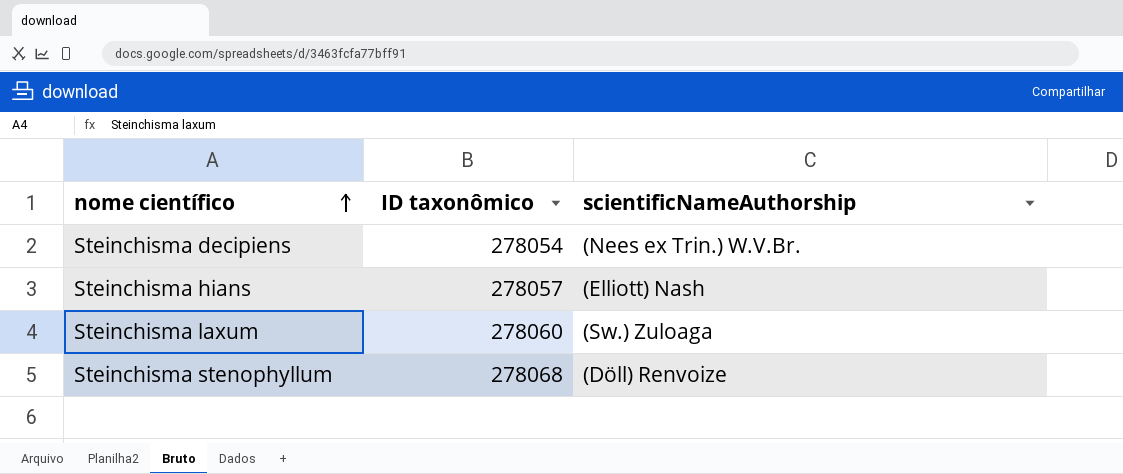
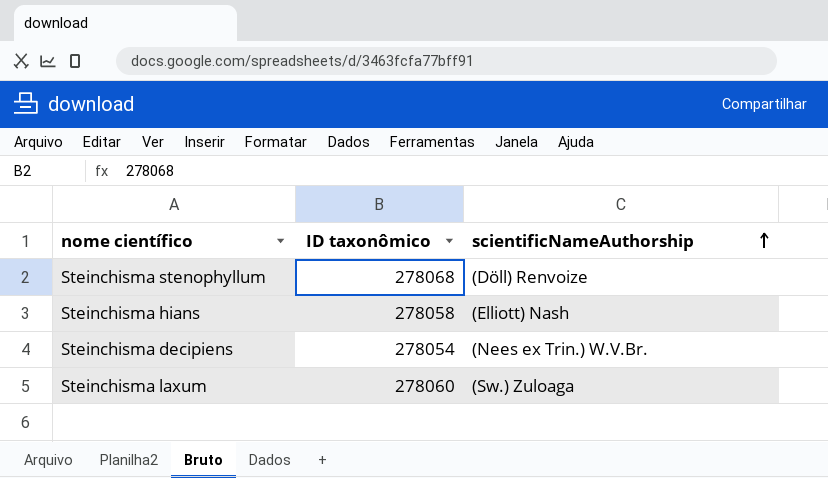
row order: nome científico ascending -> scientificNameAuthorship ascending
Steinchisma hians | ID taxonômico: 278057 -> 278058

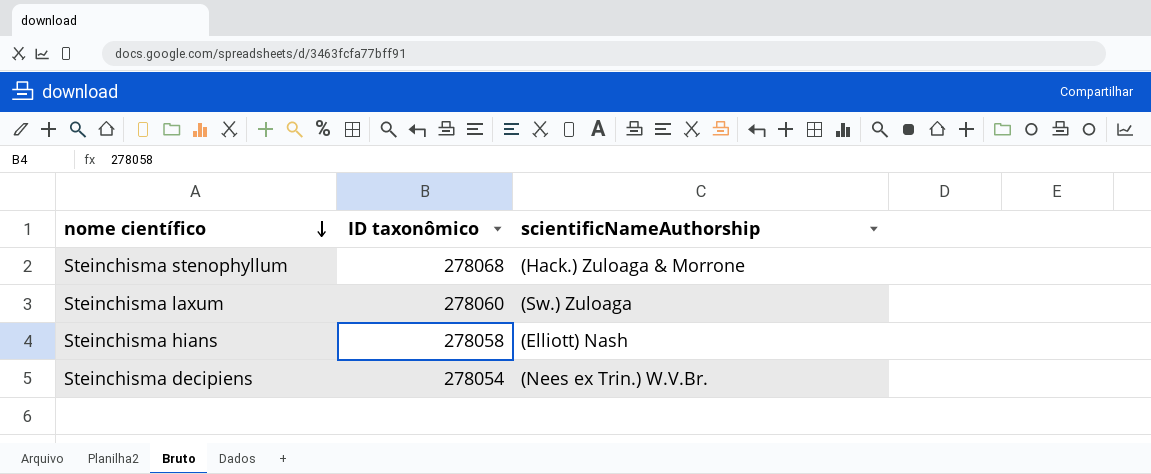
row order: scientificNameAuthorship ascending -> nome científico descending
Steinchisma stenophyllum | scientificNameAuthorship: (Döll) Renvoize -> (Hack.) Zuloaga & Morrone

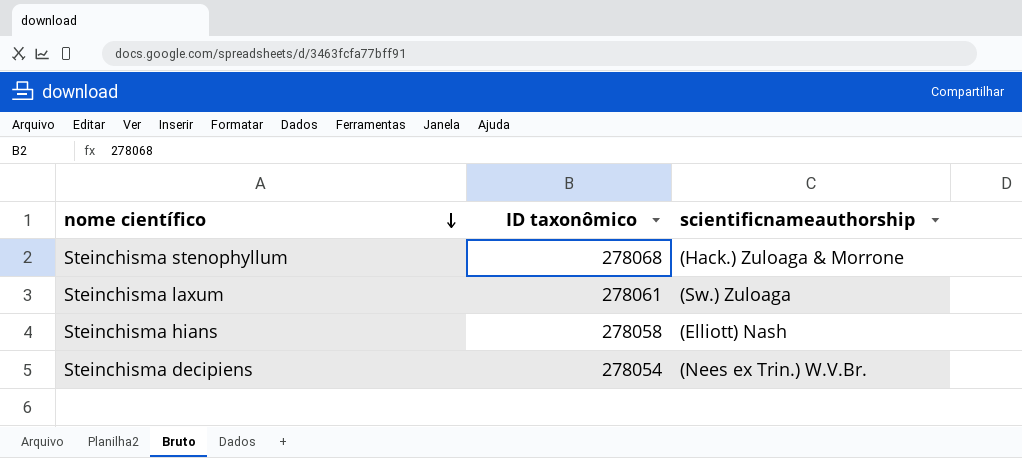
column name: scientificNameAuthorship -> scientificnameauthorship
Steinchisma laxum | ID taxonômico: 278060 -> 278061

